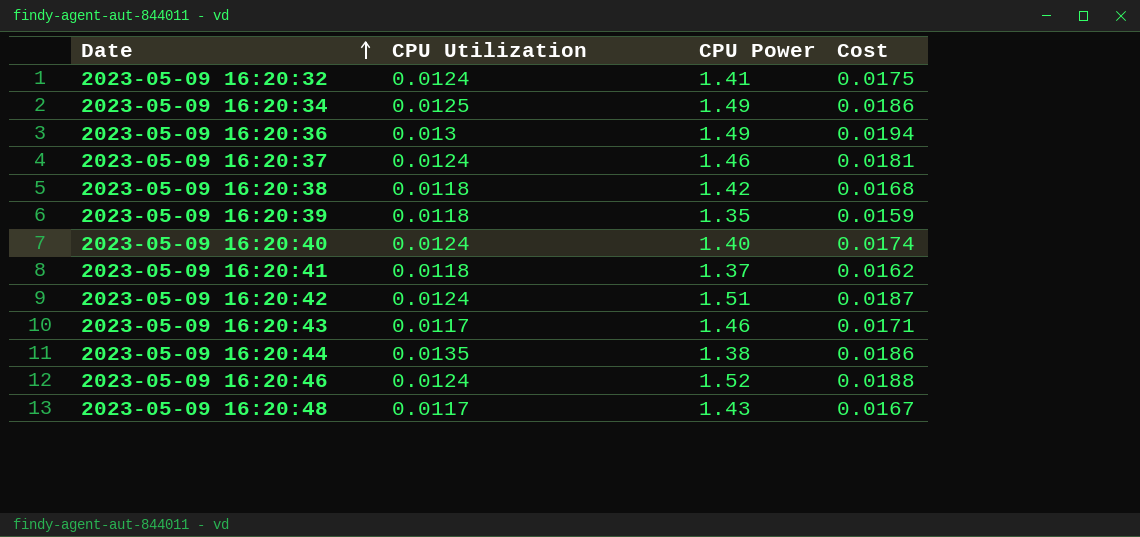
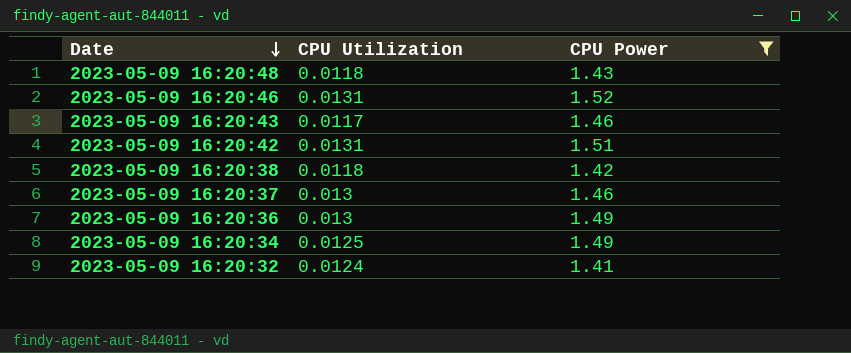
filter: none -> CPU Power >= 1.41
row order: Date ascending -> Date descending
column Cost | formula: [CPU Utilization] * [CPU Power] -> none
2023-05-09 16:20:48 | CPU Utilization: 0.0117 -> 0.0118
2023-05-09 16:20:46 | CPU Utilization: 0.0124 -> 0.0131
2023-05-09 16:20:42 | CPU Utilization: 0.0124 -> 0.0131
2023-05-09 16:20:37 | CPU Utilization: 0.0124 -> 0.013

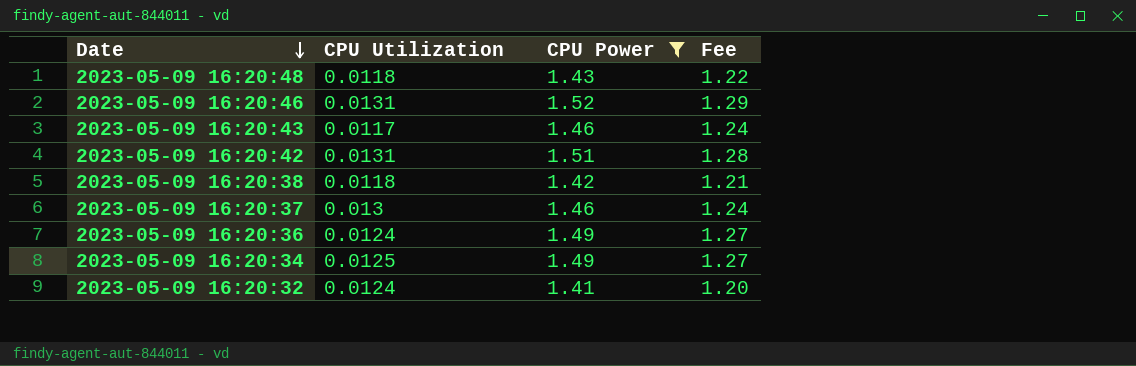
column Fee | formula: none -> [CPU Power] * 0.85
2023-05-09 16:20:36 | CPU Utilization: 0.013 -> 0.0124

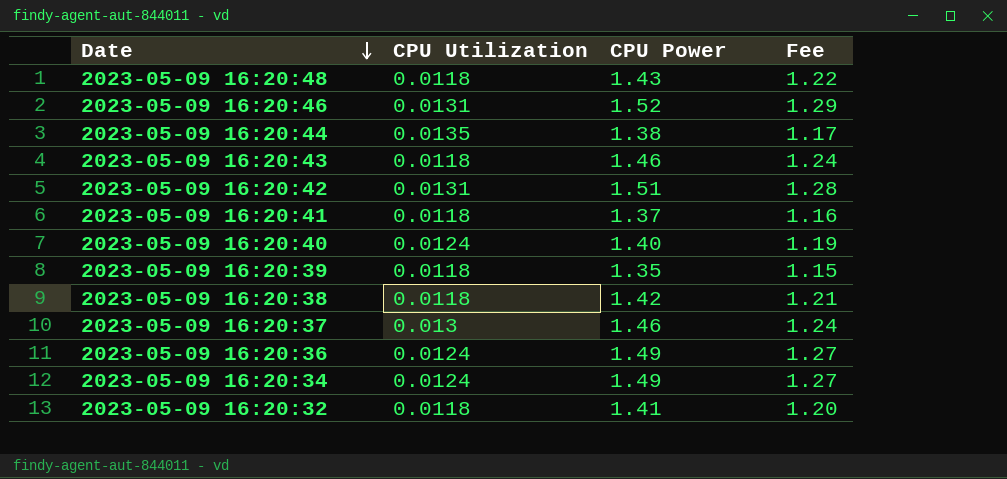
filter: CPU Power >= 1.41 -> none
2023-05-09 16:20:43 | CPU Utilization: 0.0117 -> 0.0118
2023-05-09 16:20:34 | CPU Utilization: 0.0125 -> 0.0124
2023-05-09 16:20:32 | CPU Utilization: 0.0124 -> 0.0118

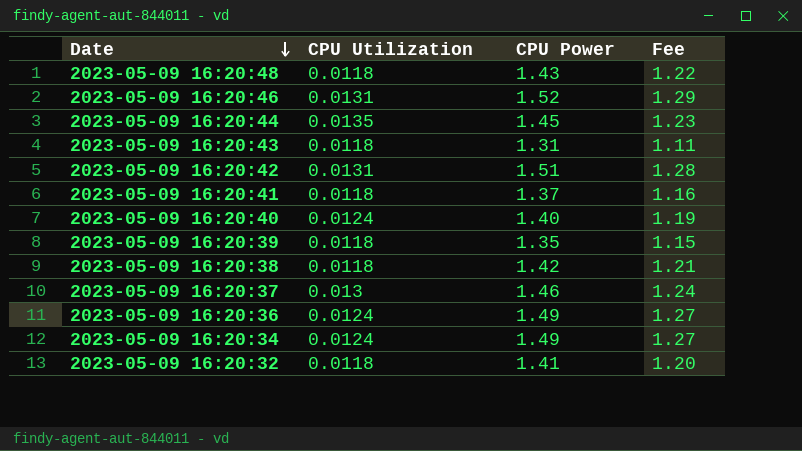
2023-05-09 16:20:44 | CPU Power: 1.38 -> 1.45
2023-05-09 16:20:44 | Fee: 1.17 -> 1.23
2023-05-09 16:20:43 | CPU Power: 1.46 -> 1.31
2023-05-09 16:20:43 | Fee: 1.24 -> 1.11

